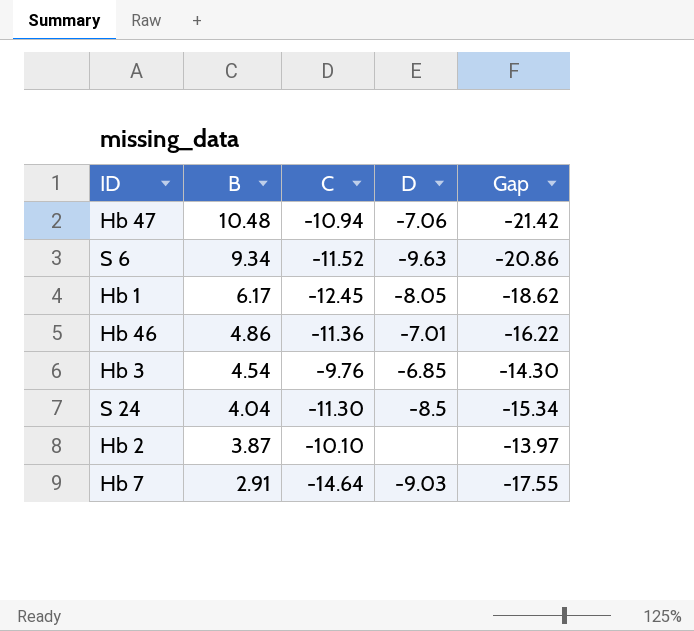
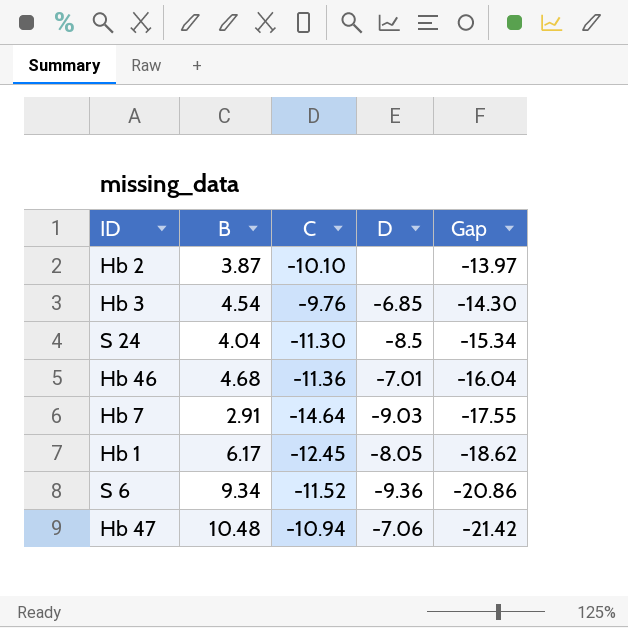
row order: B descending -> Gap descending
Hb 46 | B: 4.86 -> 4.68
Hb 46 | Gap: -16.22 -> -16.04
S 6 | D: -9.63 -> -9.36

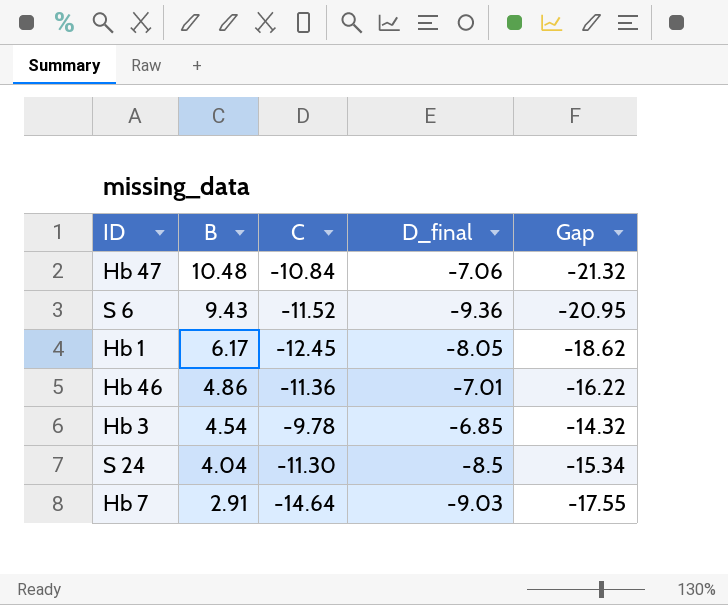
row order: Gap descending -> B descending
column name: D -> D_final
row Hb 2: 3.87 | -10.10 | none | -13.97 -> none
Hb 47 | C: -10.94 -> -10.84
Hb 47 | Gap: -21.42 -> -21.32
S 6 | B: 9.34 -> 9.43
S 6 | Gap: -20.86 -> -20.95
Hb 46 | B: 4.68 -> 4.86
Hb 46 | Gap: -16.04 -> -16.22
Hb 3 | C: -9.76 -> -9.78
Hb 3 | Gap: -14.30 -> -14.32

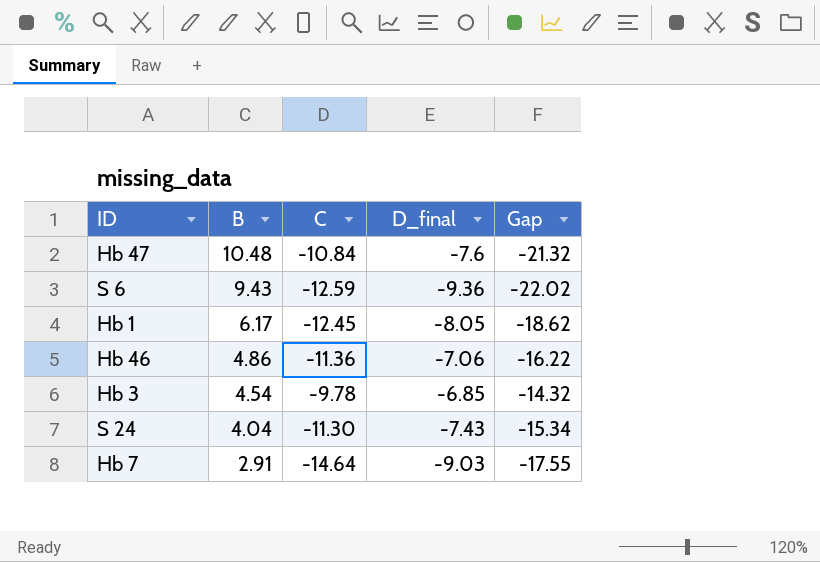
Hb 47 | D_final: -7.06 -> -7.6
S 6 | C: -11.52 -> -12.59
S 6 | Gap: -20.95 -> -22.02
Hb 46 | D_final: -7.01 -> -7.06
S 24 | D_final: -8.5 -> -7.43

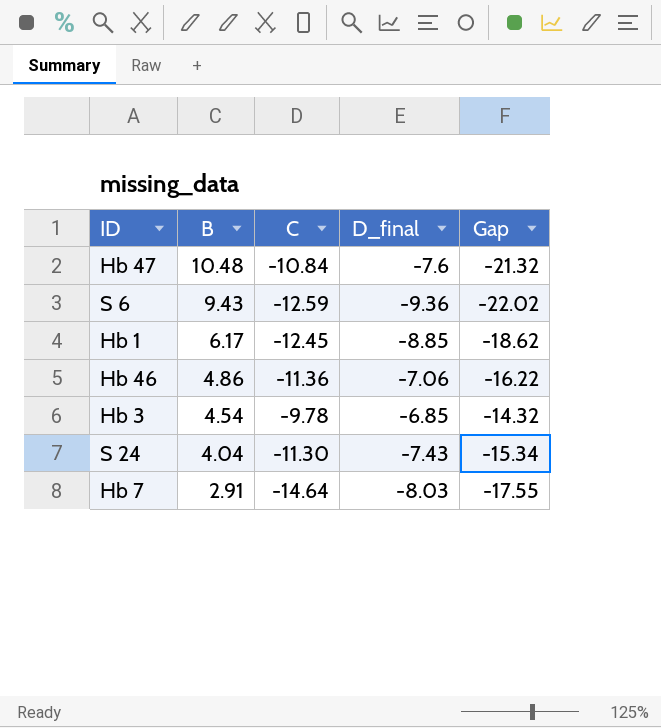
Hb 1 | D_final: -8.05 -> -8.85
Hb 7 | D_final: -9.03 -> -8.03

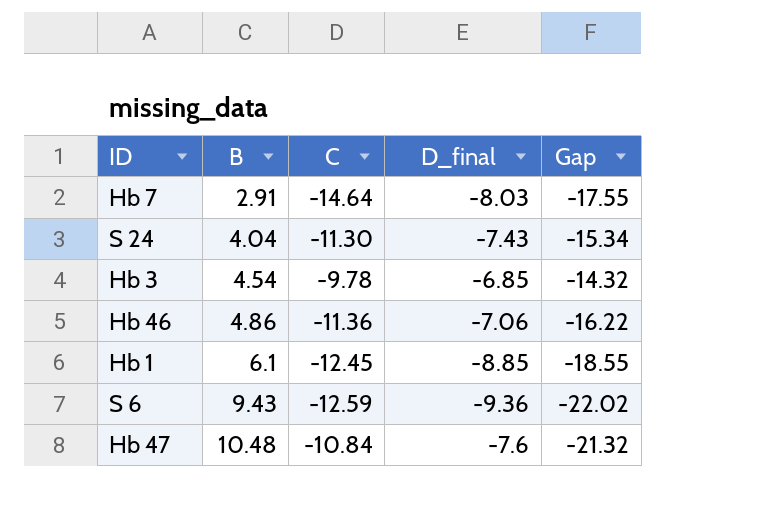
row order: B descending -> B ascending
Hb 1 | B: 6.17 -> 6.1
Hb 1 | Gap: -18.62 -> -18.55

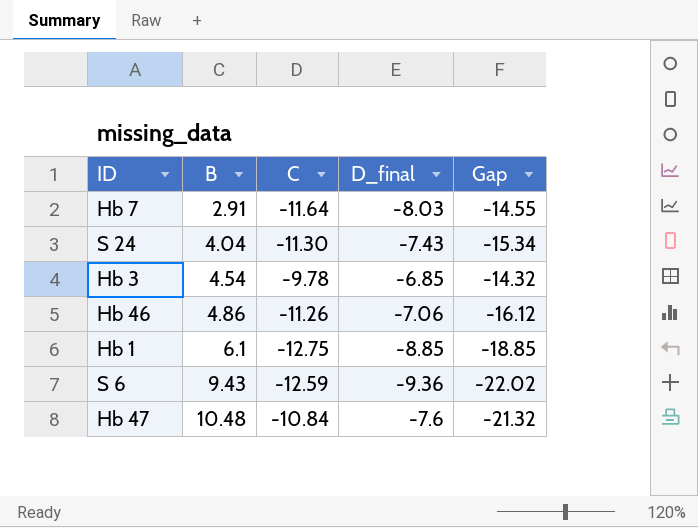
Hb 7 | C: -14.64 -> -11.64
Hb 7 | Gap: -17.55 -> -14.55
Hb 46 | C: -11.36 -> -11.26
Hb 46 | Gap: -16.22 -> -16.12
Hb 1 | C: -12.45 -> -12.75
Hb 1 | Gap: -18.55 -> -18.85

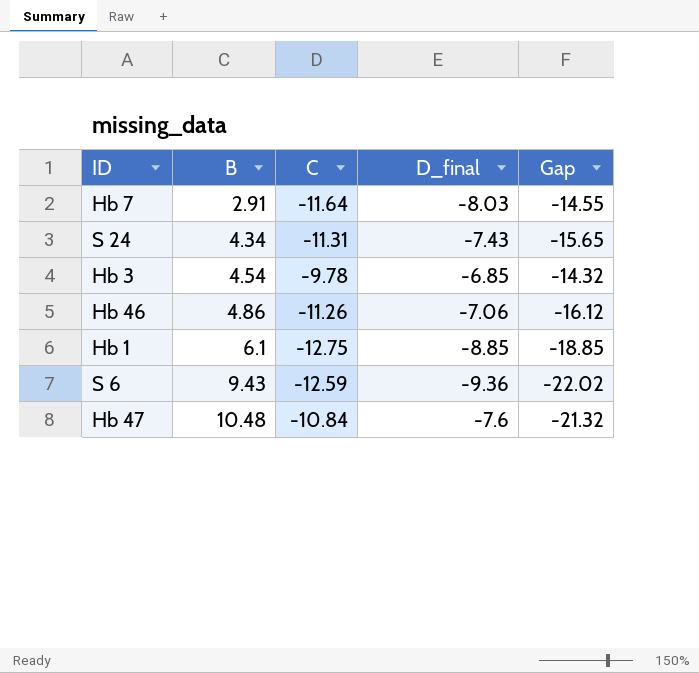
S 24 | B: 4.04 -> 4.34
S 24 | C: -11.30 -> -11.31
S 24 | Gap: -15.34 -> -15.65

